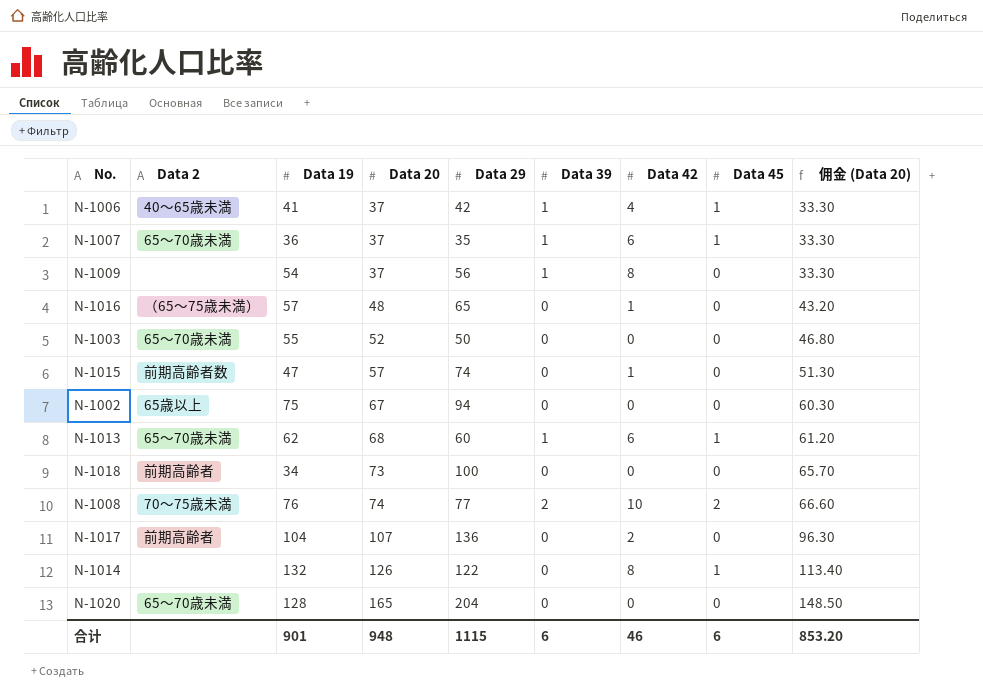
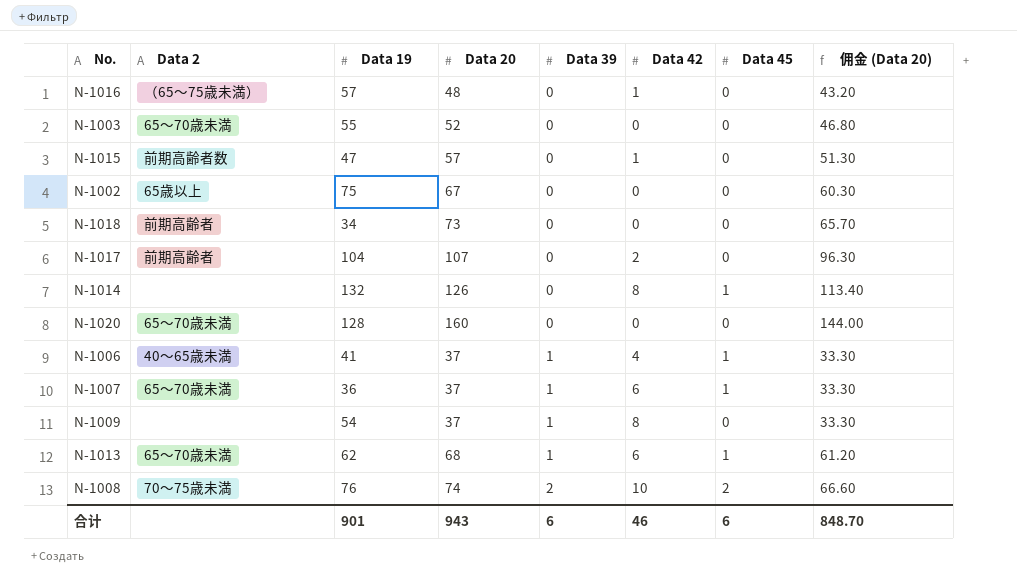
row order: Data 20 ascending -> Data 39 ascending
column Data 29 | position: 5 -> none
N-1020 | Data 20: 165 -> 160
N-1020 | 佣金 (Data 20): 148.50 -> 144.00
合计 | Data 20: 948 -> 943
合计 | 佣金 (Data 20): 853.20 -> 848.70

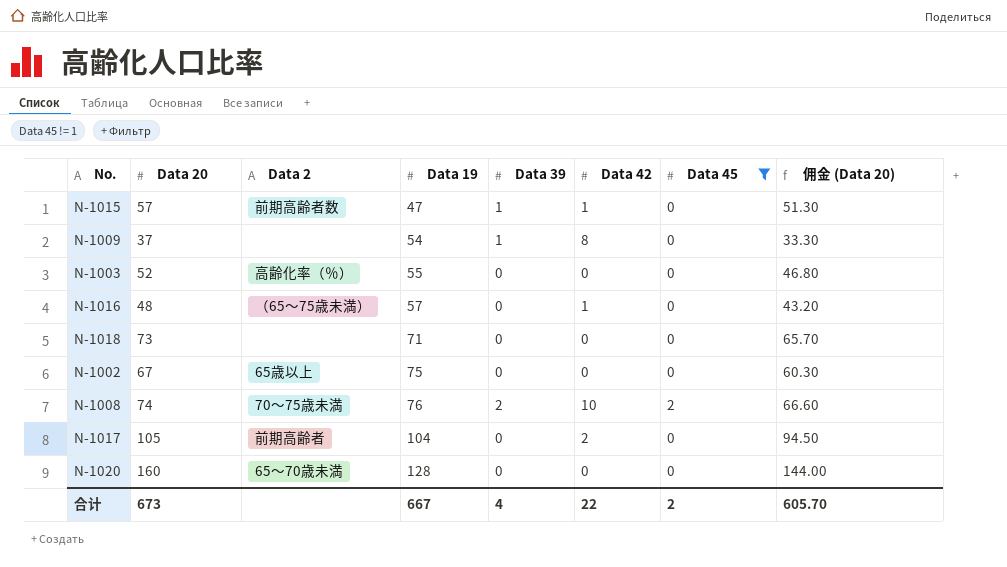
filter: none -> Data 45 != 1
row order: Data 39 ascending -> Data 19 ascending
column Data 20 | position: 4 -> 2
N-1015 | Data 39: 0 -> 1
N-1003 | Data 2: 65～70歳未満 -> 高齢化率（％）
N-1018 | Data 2: 前期高齢者 -> none
N-1018 | Data 19: 34 -> 71
N-1017 | Data 20: 107 -> 105
N-1017 | 佣金 (Data 20): 96.30 -> 94.50
合计 | Data 20: 943 -> 673
合计 | Data 19: 901 -> 667
合计 | Data 39: 6 -> 4
合计 | Data 42: 46 -> 22
合计 | Data 45: 6 -> 2
合计 | 佣金 (Data 20): 848.70 -> 605.70

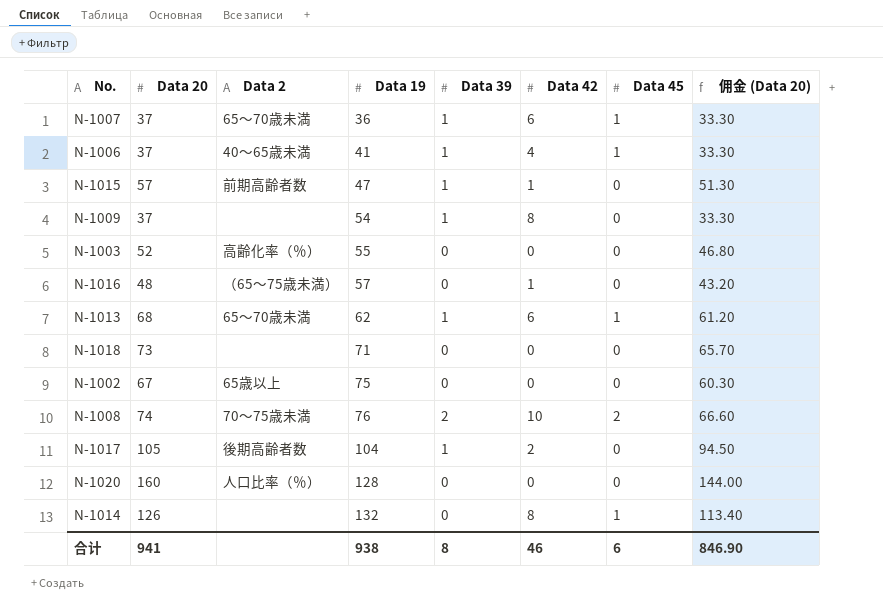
filter: Data 45 != 1 -> none
N-1017 | Data 2: 前期高齢者 -> 後期高齢者数
N-1017 | Data 39: 0 -> 1
N-1020 | Data 2: 65～70歳未満 -> 人口比率（％）
合计 | Data 20: 673 -> 941
合计 | Data 19: 667 -> 938
合计 | Data 39: 4 -> 8
合计 | Data 42: 22 -> 46
合计 | Data 45: 2 -> 6
合计 | 佣金 (Data 20): 605.70 -> 846.90

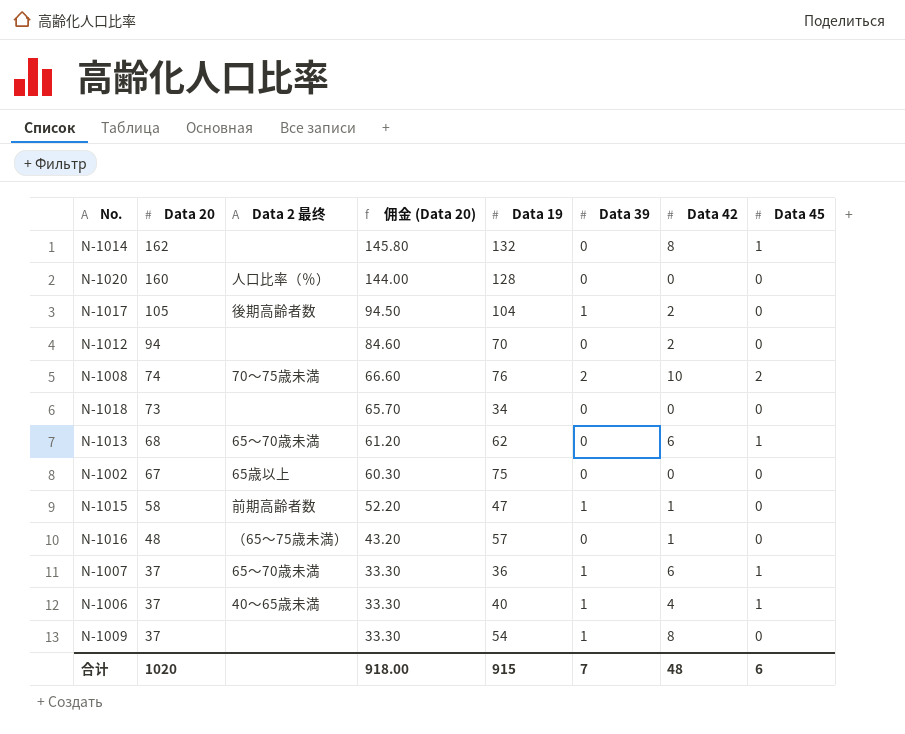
row order: Data 19 ascending -> Data 20 descending
column name: Data 2 -> Data 2 最终
column 佣金 (Data 20) | position: 8 -> 4
row N-1003: 52 | 高齢化率（％） | 55 | 0 | 0 | 0 | 46.80 -> none
N-1014 | Data 20: 126 -> 162
N-1014 | 佣金 (Data 20): 113.40 -> 145.80
row N-1012: none -> 94 | none | 84.60 | 70 | 0 | 2 | 0
N-1018 | Data 19: 71 -> 34
N-1013 | Data 39: 1 -> 0
N-1015 | Data 20: 57 -> 58
N-1015 | 佣金 (Data 20): 51.30 -> 52.20
N-1006 | Data 19: 41 -> 40
合计 | Data 20: 941 -> 1020
合计 | 佣金 (Data 20): 846.90 -> 918.00
合计 | Data 19: 938 -> 915
合计 | Data 39: 8 -> 7
合计 | Data 42: 46 -> 48

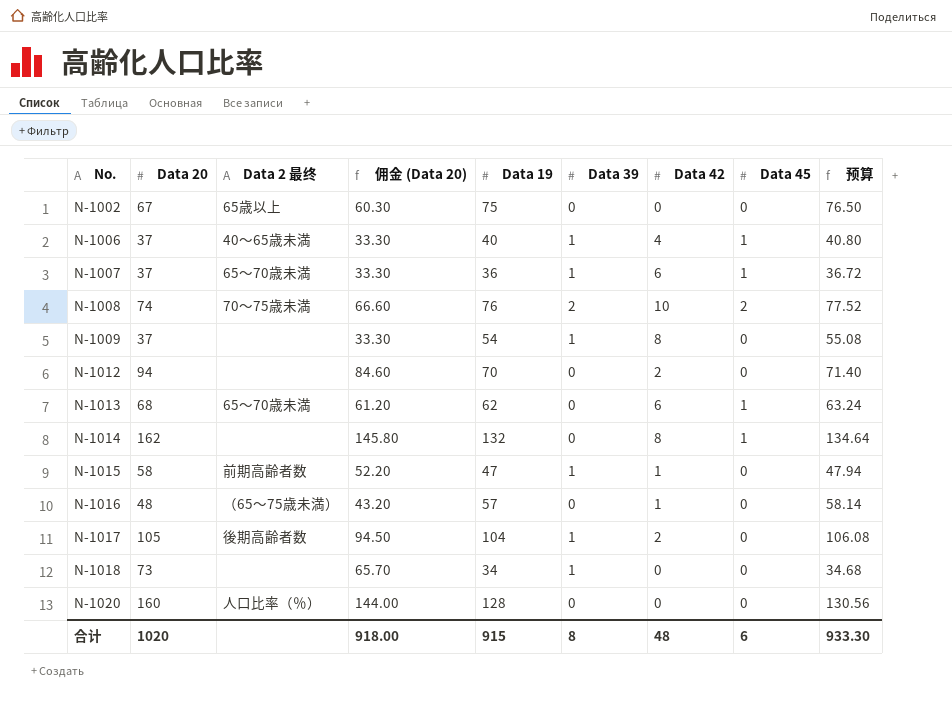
row order: Data 20 descending -> No. ascending
column 预算 | formula: none -> [Data 19] * 1.02
N-1018 | Data 39: 0 -> 1
合计 | Data 39: 7 -> 8

